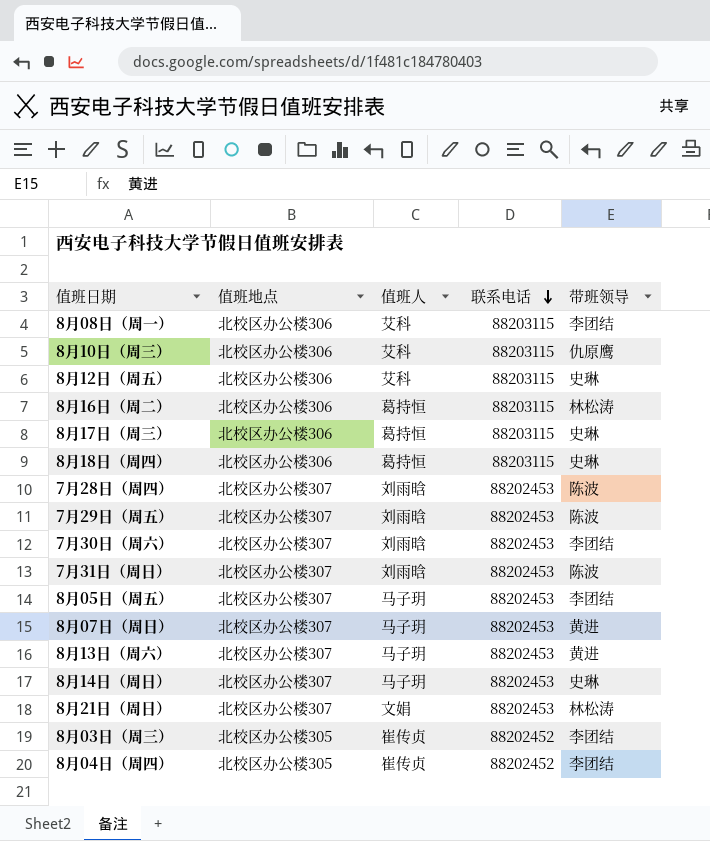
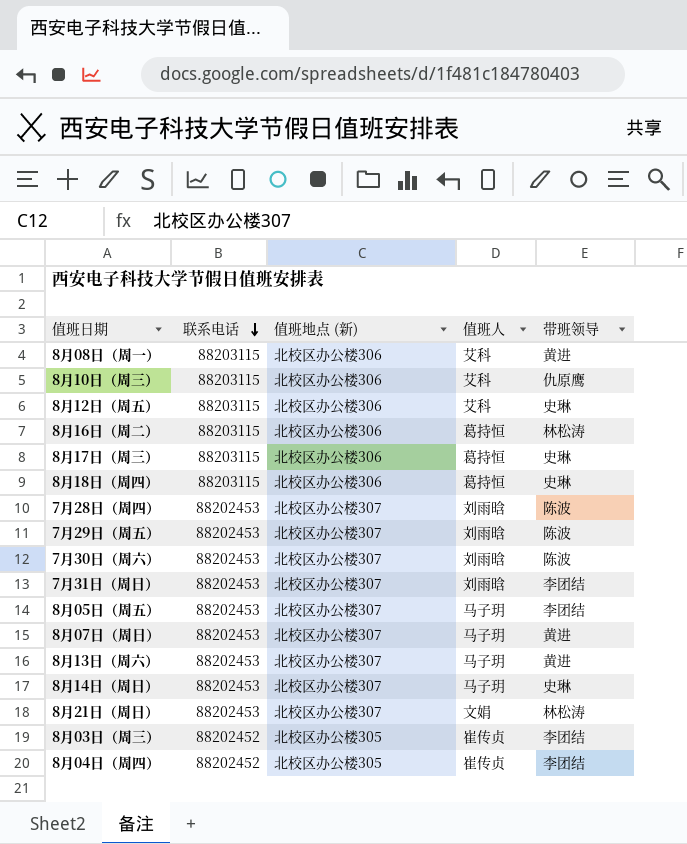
column 联系电话 | position: 4 -> 2
column name: 值班地点 -> 值班地点 (新)
8月08日（周一） | 带班领导: 李团结 -> 黄进
7月30日（周六） | 带班领导: 李团结 -> 陈波
7月31日（周日） | 带班领导: 陈波 -> 李团结

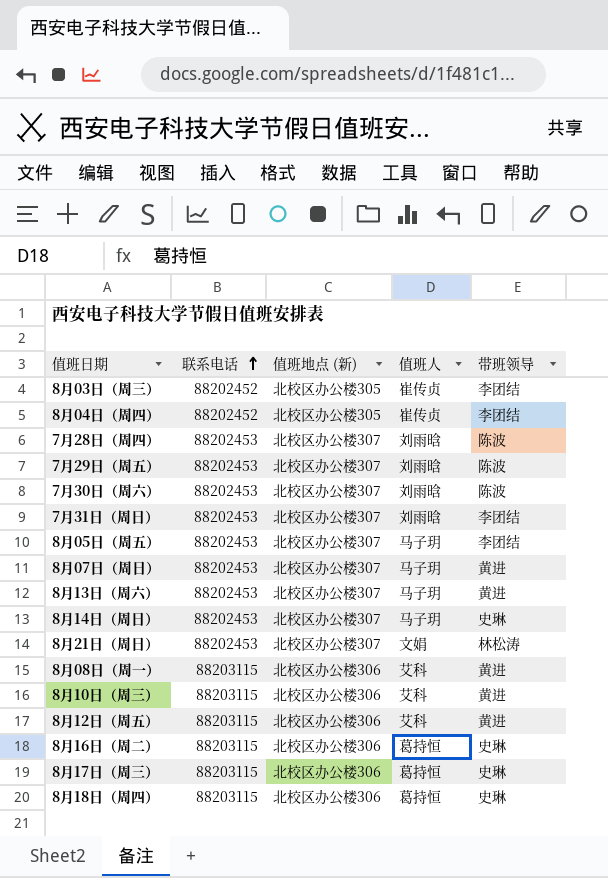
row order: 联系电话 descending -> 联系电话 ascending
8月10日（周三） | 带班领导: 仇原鹰 -> 黄进
8月12日（周五） | 带班领导: 史琳 -> 黄进
8月16日（周二） | 带班领导: 林松涛 -> 史琳

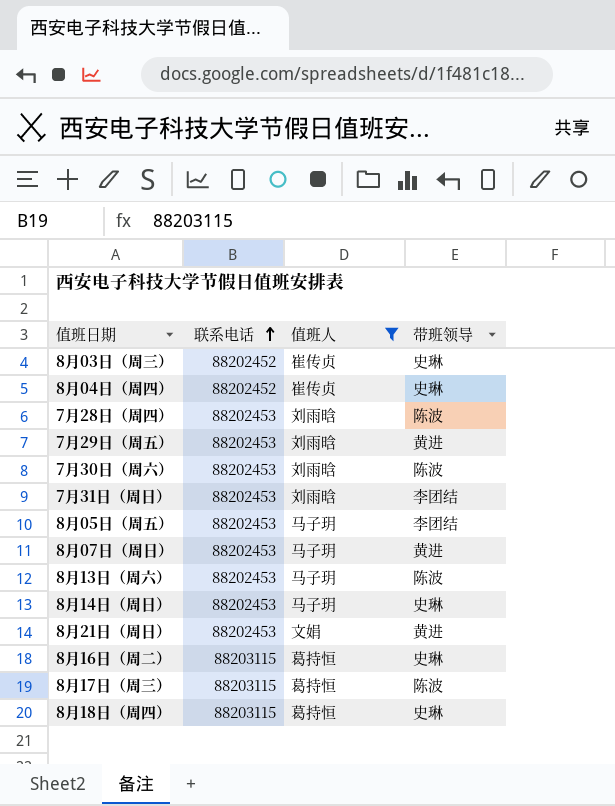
filter: none -> 值班人 != 艾科
column 值班地点 (新) | position: 3 -> none
8月03日（周三） | 带班领导: 李团结 -> 史琳
8月04日（周四） | 带班领导: 李团结 -> 史琳
7月29日（周五） | 带班领导: 陈波 -> 黄进
8月13日（周六） | 带班领导: 黄进 -> 陈波
8月21日（周日） | 带班领导: 林松涛 -> 黄进
8月17日（周三） | 带班领导: 史琳 -> 陈波

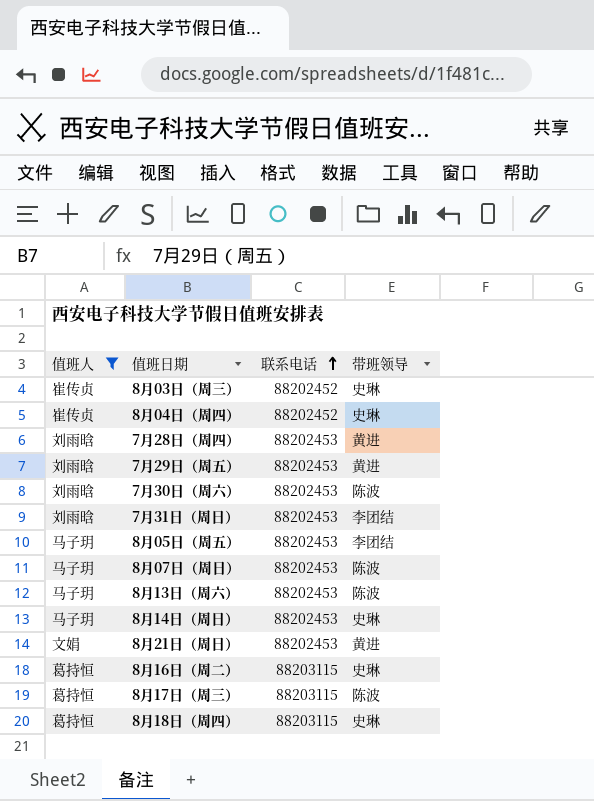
column 值班人 | position: 3 -> 1
7月28日（周四） | 带班领导: 陈波 -> 黄进
8月07日（周日） | 带班领导: 黄进 -> 陈波

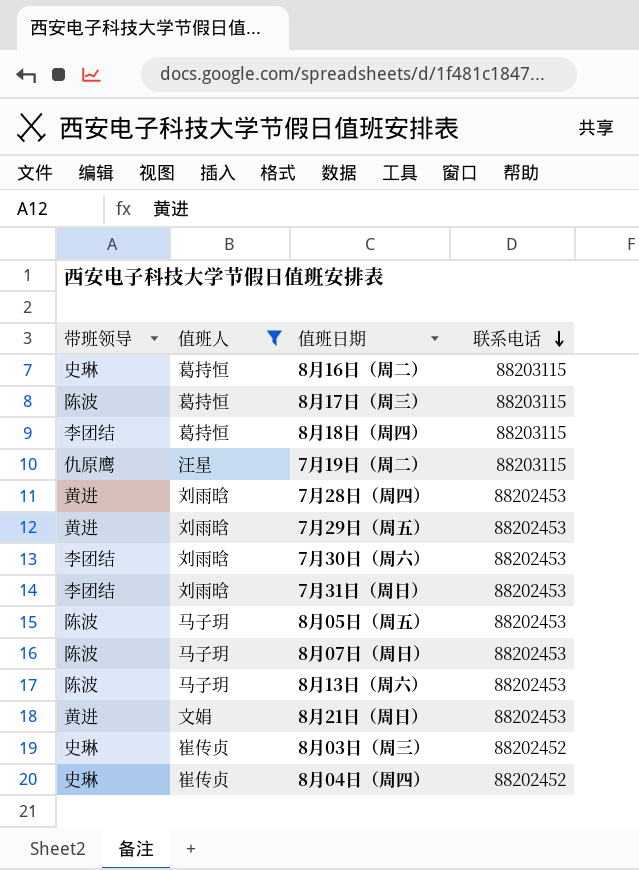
row order: 联系电话 ascending -> 联系电话 descending
column 带班领导 | position: 4 -> 1
row 8月14日（周日）: 马子玥 | 88202453 | 史琳 -> none
8月18日（周四） | 带班领导: 史琳 -> 李团结
row 7月19日（周二）: none -> 仇原鹰 | 汪星 | 88203115
7月30日（周六） | 带班领导: 陈波 -> 李团结
8月05日（周五） | 带班领导: 李团结 -> 陈波

